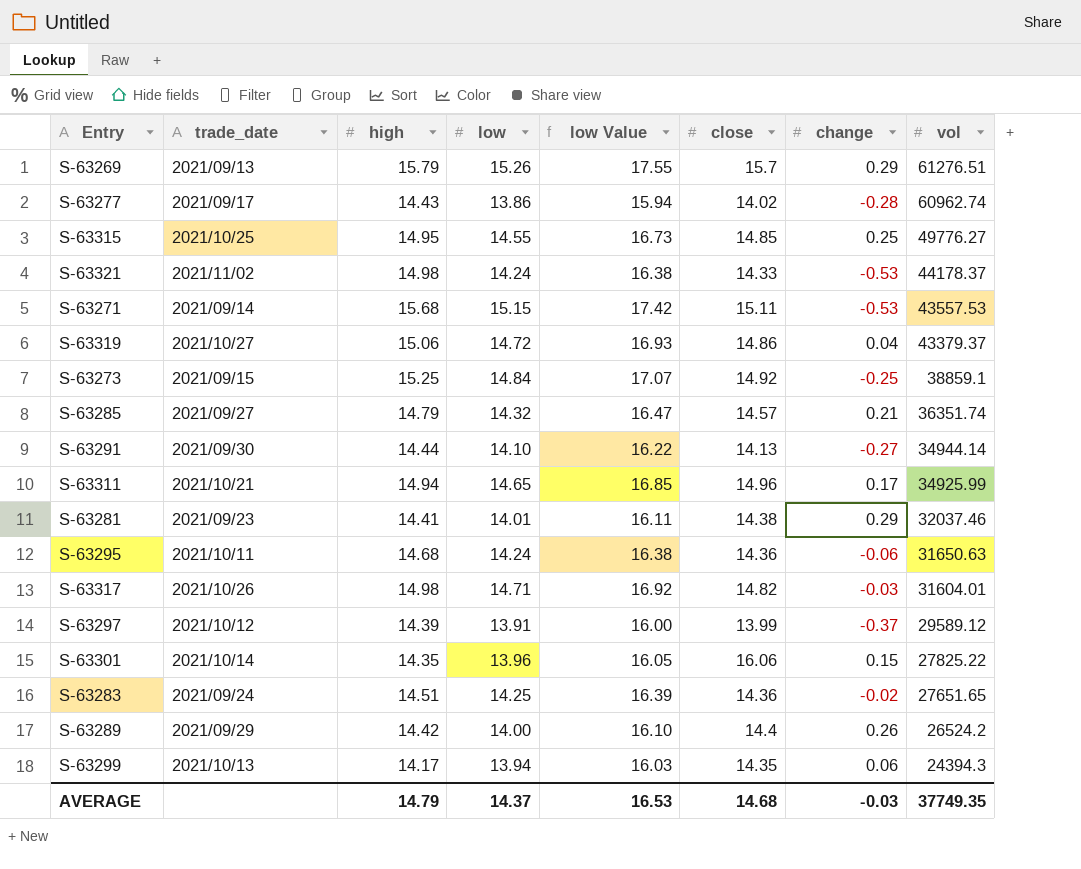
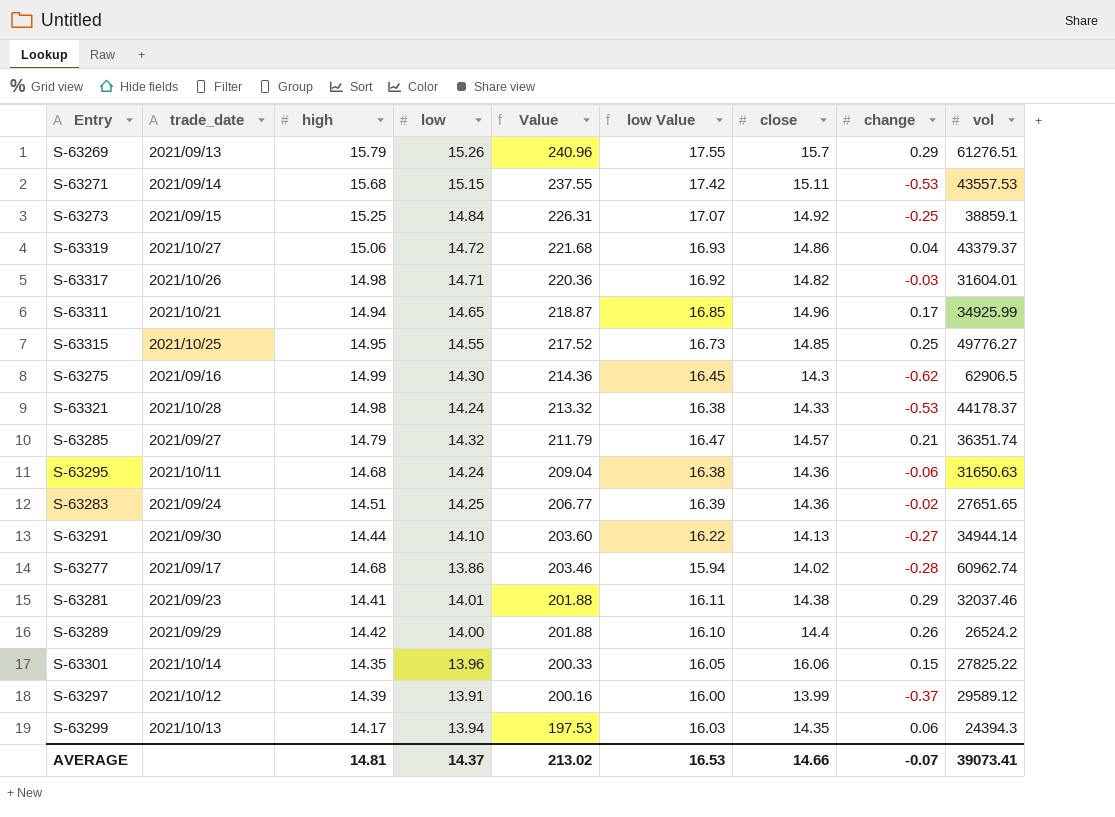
row order: vol descending -> Value descending
column Value | formula: none -> [high] * [low]
row S-63275: none -> 2021/09/16 | 14.99 | 14.30 | 214.36 | 16.45 | 14.3 | -0.62 | 62906.5
S-63321 | trade_date: 2021/11/02 -> 2021/10/28
S-63277 | high: 14.43 -> 14.68
AVERAGE | high: 14.79 -> 14.81
AVERAGE | close: 14.68 -> 14.66
AVERAGE | change: -0.03 -> -0.07
AVERAGE | vol: 37749.35 -> 39073.41

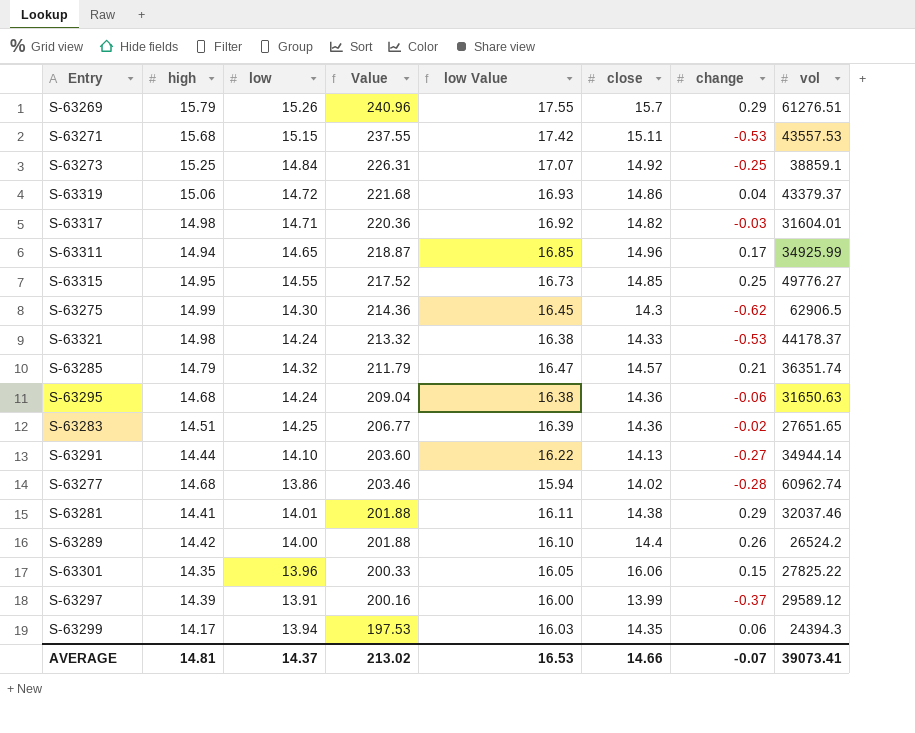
column trade_date | position: 2 -> none

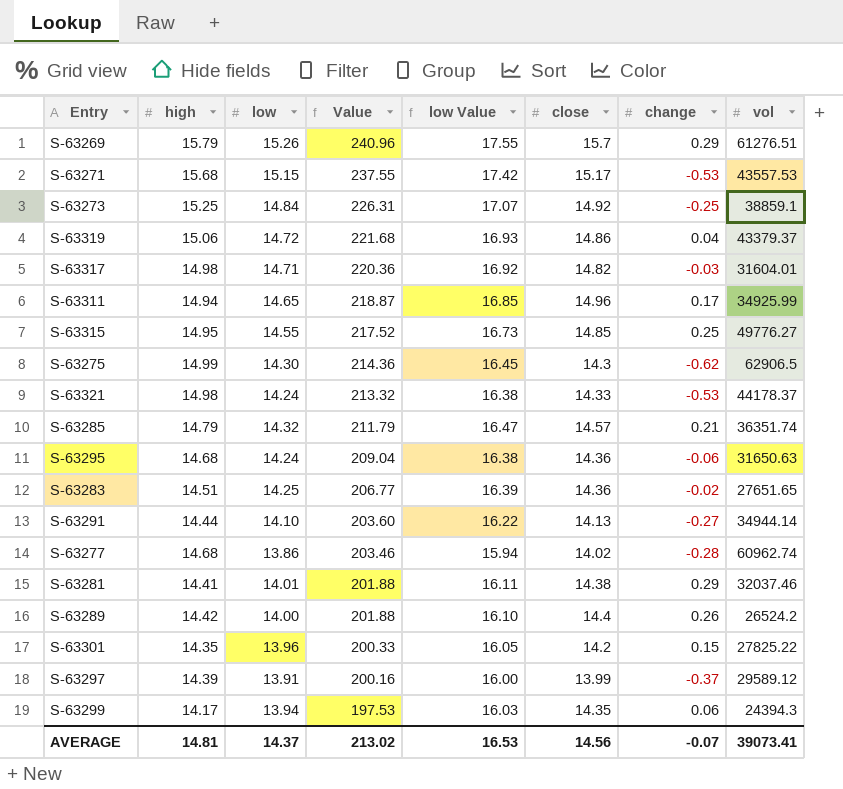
S-63271 | close: 15.11 -> 15.17
S-63301 | close: 16.06 -> 14.2
AVERAGE | close: 14.66 -> 14.56

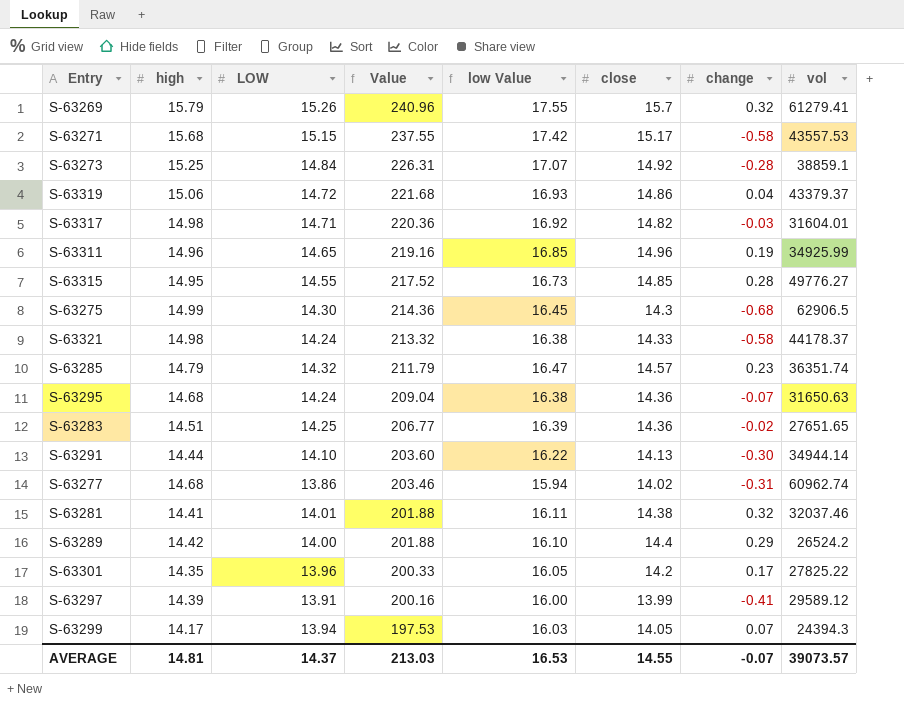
column name: low -> LOW
S-63269 | change: 0.29 -> 0.32
S-63269 | vol: 61276.51 -> 61279.41
S-63271 | change: -0.53 -> -0.58
S-63273 | change: -0.25 -> -0.28
S-63311 | high: 14.94 -> 14.96
S-63311 | Value: 218.87 -> 219.16
S-63311 | change: 0.17 -> 0.19
S-63315 | change: 0.25 -> 0.28
S-63275 | change: -0.62 -> -0.68
S-63321 | change: -0.53 -> -0.58
S-63285 | change: 0.21 -> 0.23
S-63295 | change: -0.06 -> -0.07
S-63291 | change: -0.27 -> -0.30
S-63277 | change: -0.28 -> -0.31
S-63281 | change: 0.29 -> 0.32
S-63289 | change: 0.26 -> 0.29
S-63301 | change: 0.15 -> 0.17
S-63297 | change: -0.37 -> -0.41
S-63299 | close: 14.35 -> 14.05
S-63299 | change: 0.06 -> 0.07
AVERAGE | Value: 213.02 -> 213.03
AVERAGE | close: 14.56 -> 14.55
AVERAGE | vol: 39073.41 -> 39073.57

